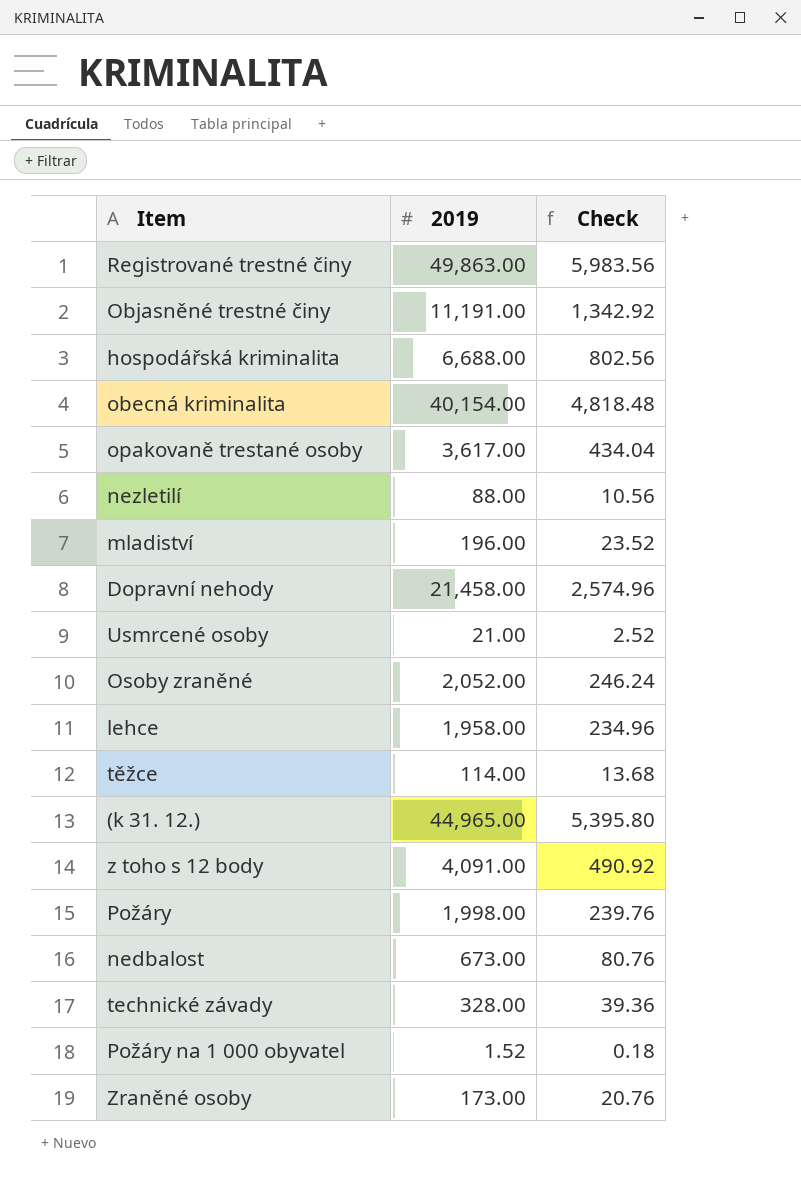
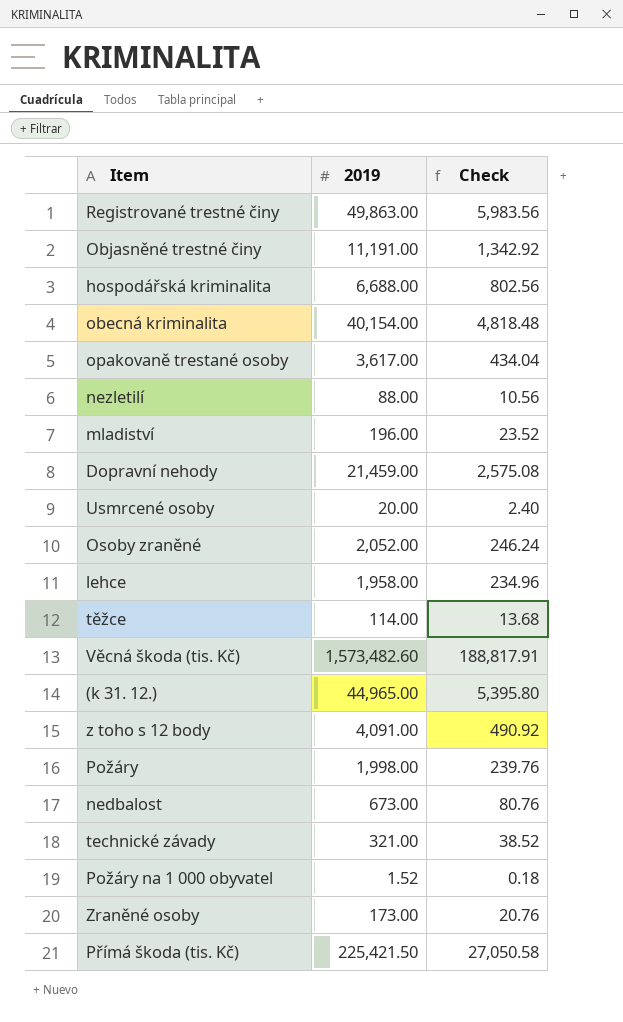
Dopravní nehody | 2019: 21,458.00 -> 21,459.00
Dopravní nehody | Check: 2,574.96 -> 2,575.08
Usmrcené osoby | 2019: 21.00 -> 20.00
Usmrcené osoby | Check: 2.52 -> 2.40
row Věcná škoda (tis. Kč): none -> 1,573,482.60 | 188,817.91
technické závady | 2019: 328.00 -> 321.00
technické závady | Check: 39.36 -> 38.52
row Přímá škoda (tis. Kč): none -> 225,421.50 | 27,050.58

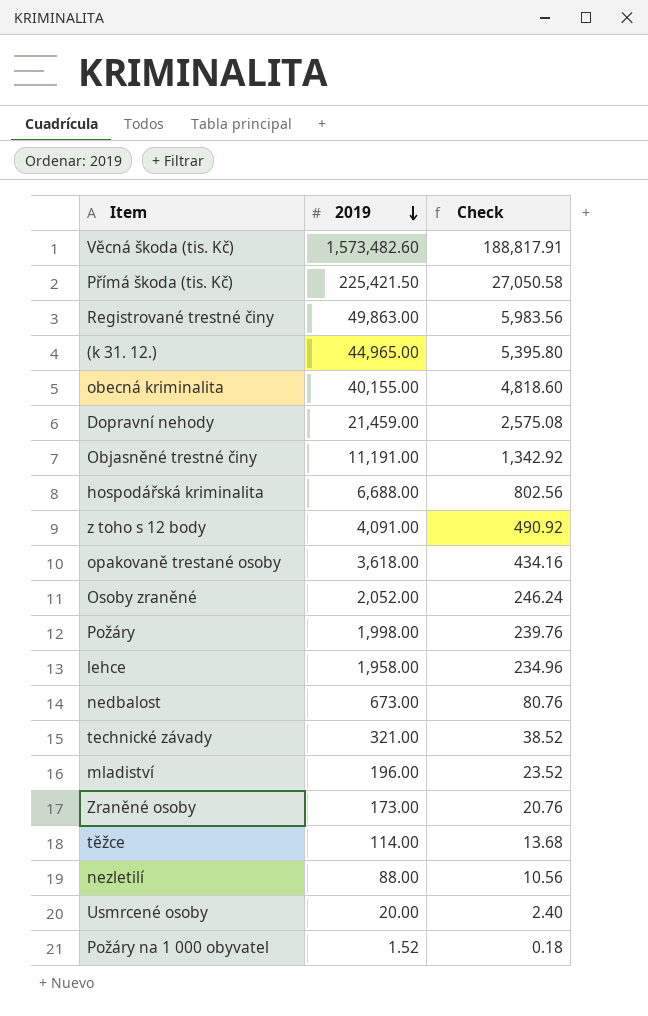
row order: none -> 2019 descending
obecná kriminalita | 2019: 40,154.00 -> 40,155.00
obecná kriminalita | Check: 4,818.48 -> 4,818.60
opakovaně trestané osoby | 2019: 3,617.00 -> 3,618.00
opakovaně trestané osoby | Check: 434.04 -> 434.16

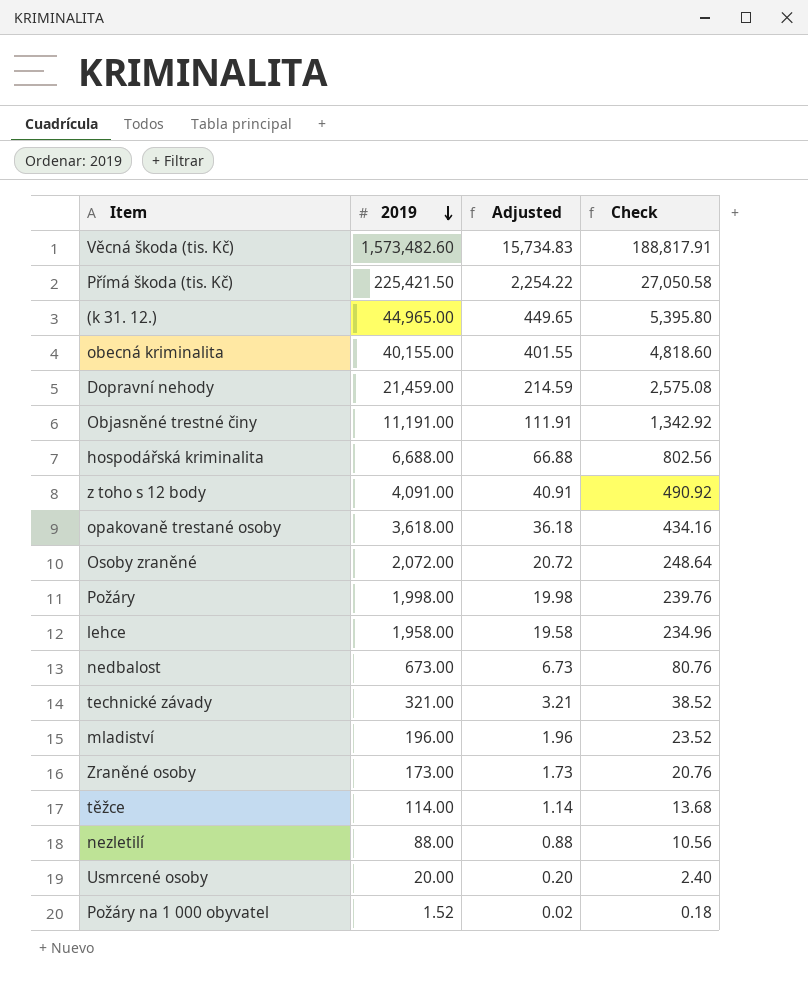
column Adjusted | formula: none -> [2019] * 0.01
row Registrované trestné činy: 49,863.00 | 5,983.56 -> none
Osoby zraněné | 2019: 2,052.00 -> 2,072.00
Osoby zraněné | Check: 246.24 -> 248.64

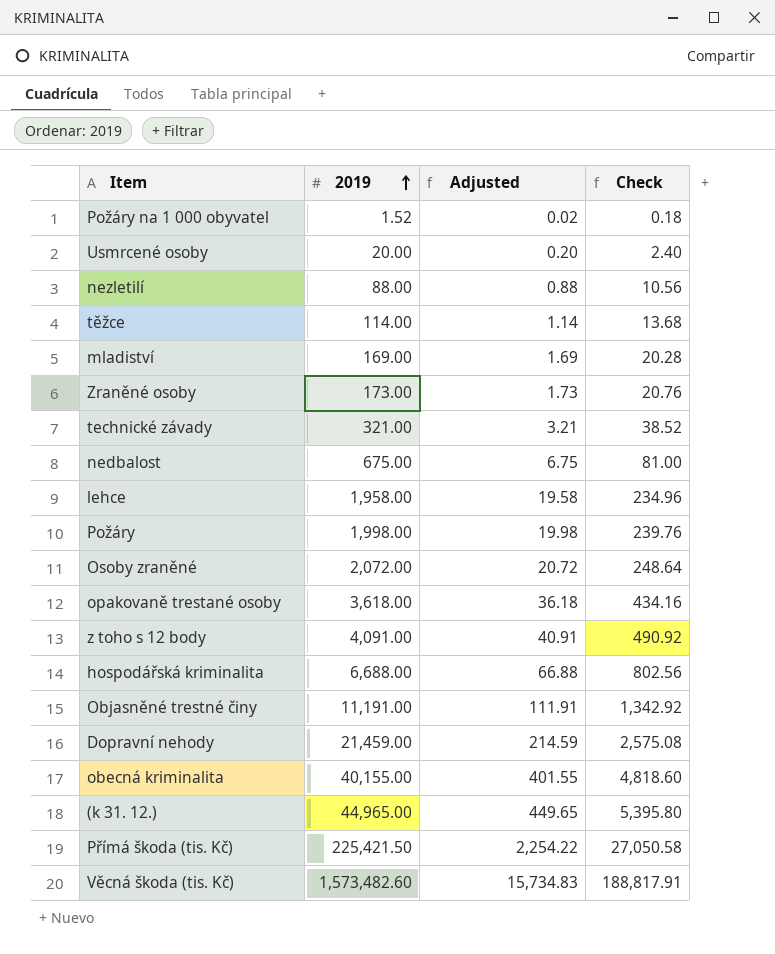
row order: 2019 descending -> 2019 ascending
mladiství | 2019: 196.00 -> 169.00
mladiství | Adjusted: 1.96 -> 1.69
mladiství | Check: 23.52 -> 20.28
nedbalost | 2019: 673.00 -> 675.00
nedbalost | Adjusted: 6.73 -> 6.75
nedbalost | Check: 80.76 -> 81.00

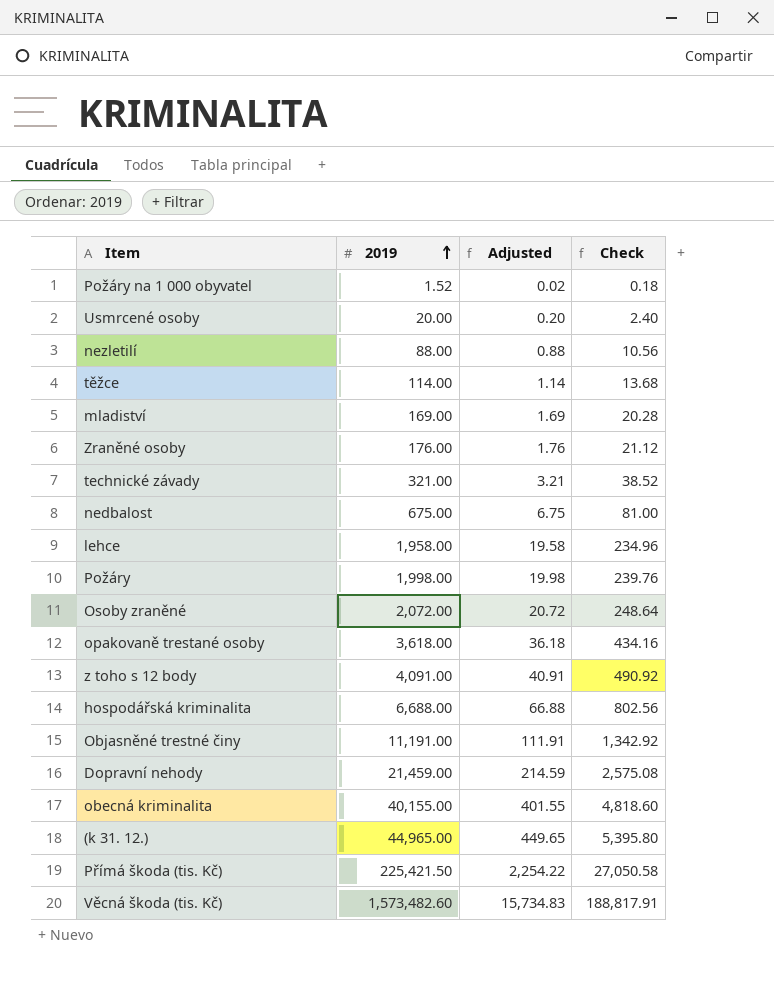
Zraněné osoby | 2019: 173.00 -> 176.00
Zraněné osoby | Adjusted: 1.73 -> 1.76
Zraněné osoby | Check: 20.76 -> 21.12

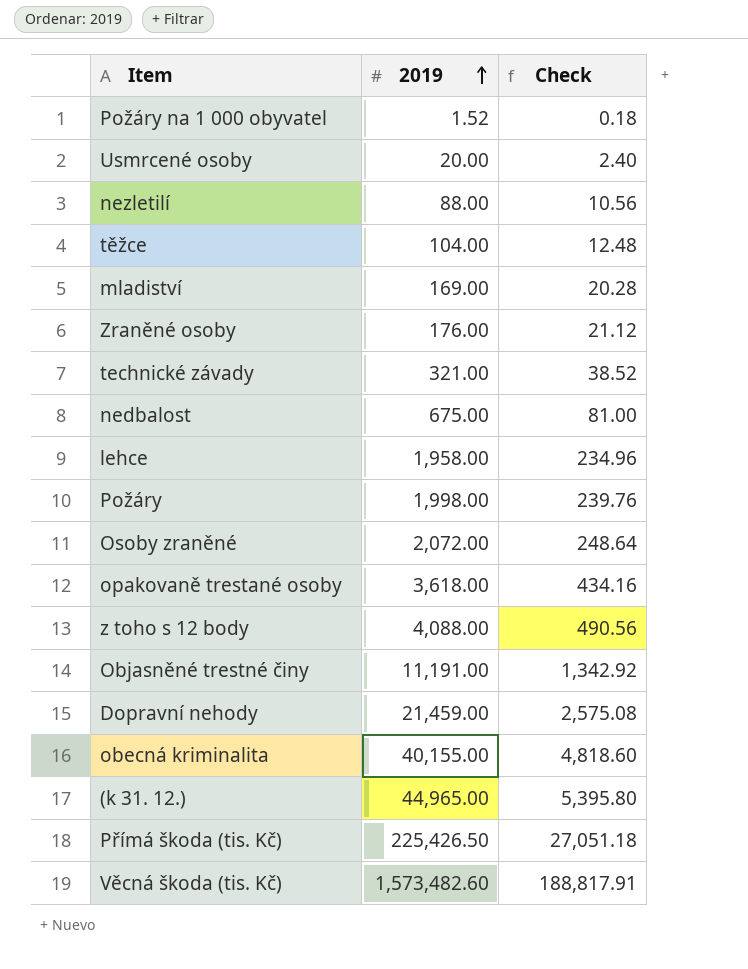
column Adjusted | formula: [2019] * 0.01 -> none
row hospodářská kriminalita: 6,688.00 | 66.88 | 802.56 -> none
těžce | 2019: 114.00 -> 104.00
těžce | Check: 13.68 -> 12.48
z toho s 12 body | 2019: 4,091.00 -> 4,088.00
z toho s 12 body | Check: 490.92 -> 490.56
Přímá škoda (tis. Kč) | 2019: 225,421.50 -> 225,426.50
Přímá škoda (tis. Kč) | Check: 27,050.58 -> 27,051.18

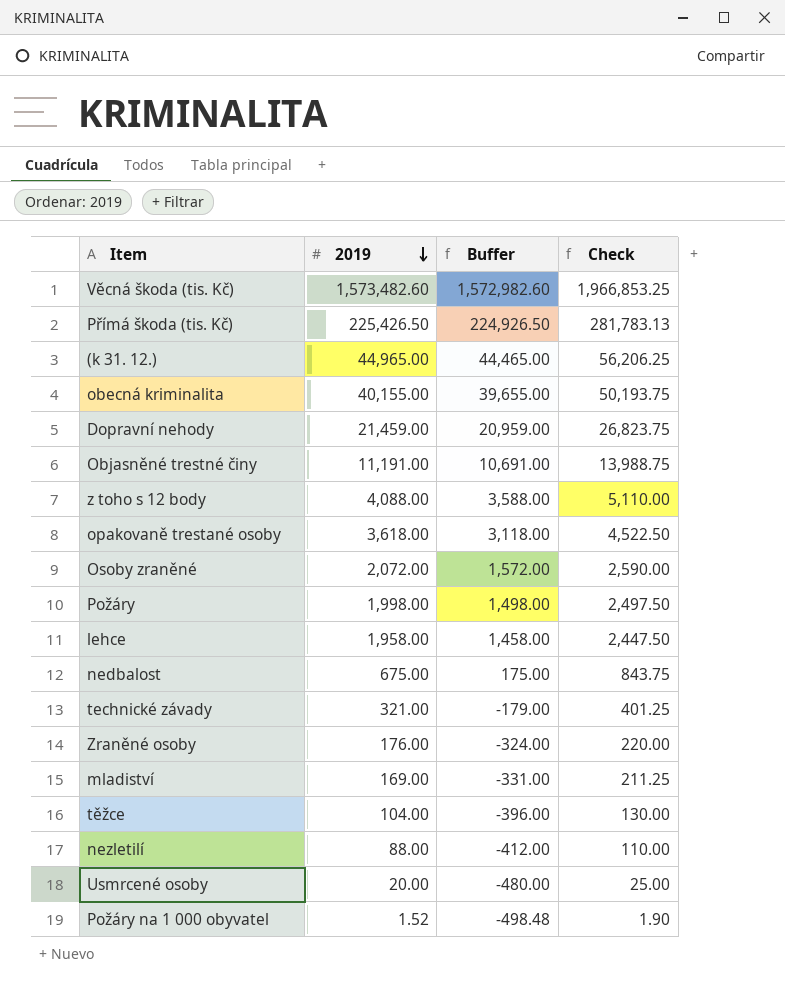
row order: 2019 ascending -> 2019 descending
column Buffer | formula: none -> [2019] - 500
column Check | formula: [2019] * 0.12 -> [2019] * 1.25

